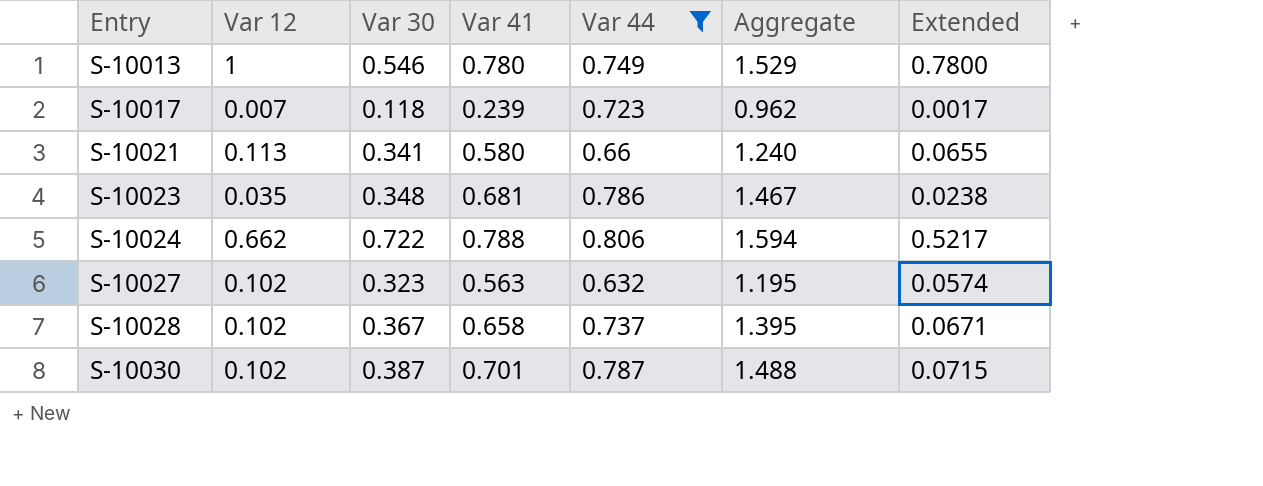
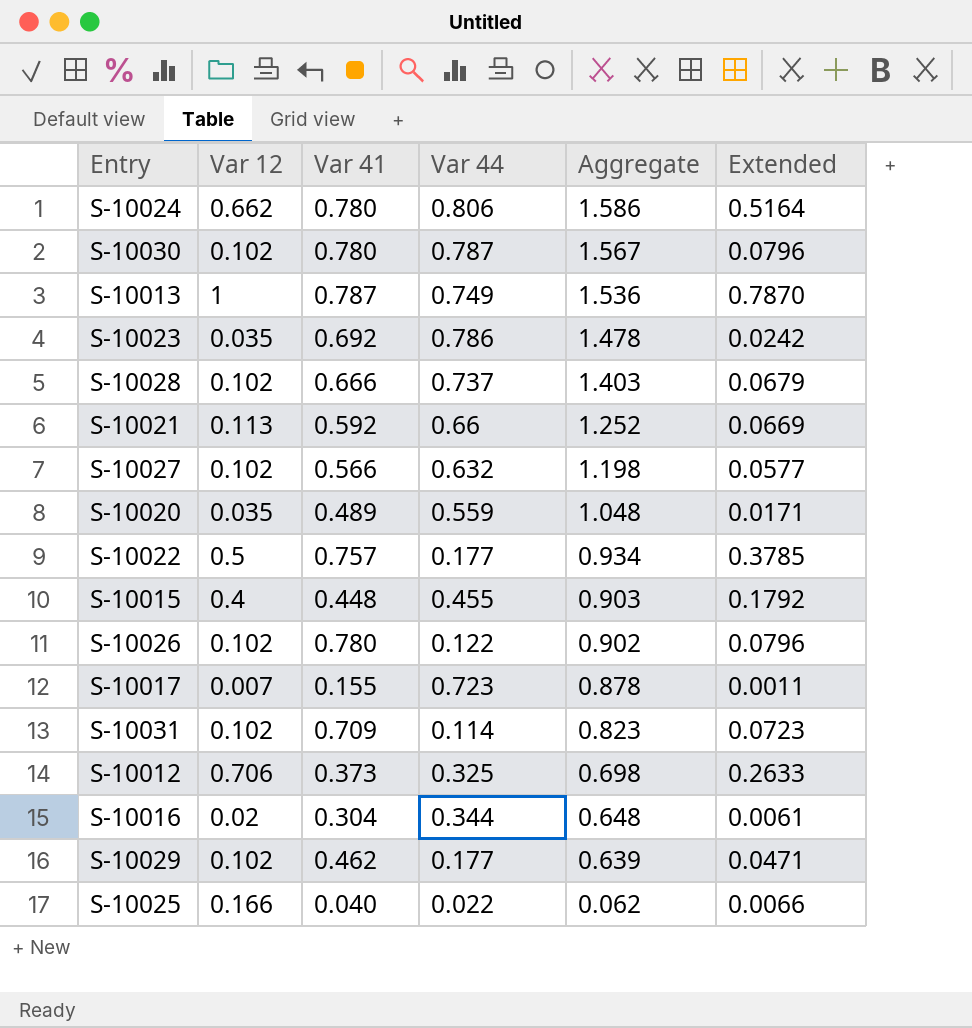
filter: Var 44 >= 0.632 -> none
row order: Entry ascending -> Aggregate descending
column Var 30 | position: 3 -> none
S-10024 | Var 41: 0.788 -> 0.780
S-10024 | Aggregate: 1.594 -> 1.586
S-10024 | Extended: 0.5217 -> 0.5164
S-10030 | Var 41: 0.701 -> 0.780
S-10030 | Aggregate: 1.488 -> 1.567
S-10030 | Extended: 0.0715 -> 0.0796
S-10013 | Var 41: 0.780 -> 0.787
S-10013 | Aggregate: 1.529 -> 1.536
S-10013 | Extended: 0.7800 -> 0.7870
S-10023 | Var 41: 0.681 -> 0.692
S-10023 | Aggregate: 1.467 -> 1.478
S-10023 | Extended: 0.0238 -> 0.0242
S-10028 | Var 41: 0.658 -> 0.666
S-10028 | Aggregate: 1.395 -> 1.403
S-10028 | Extended: 0.0671 -> 0.0679
S-10021 | Var 41: 0.580 -> 0.592
S-10021 | Aggregate: 1.240 -> 1.252
S-10021 | Extended: 0.0655 -> 0.0669
S-10027 | Var 41: 0.563 -> 0.566
S-10027 | Aggregate: 1.195 -> 1.198
S-10027 | Extended: 0.0574 -> 0.0577
S-10017 | Var 41: 0.239 -> 0.155
S-10017 | Aggregate: 0.962 -> 0.878
S-10017 | Extended: 0.0017 -> 0.0011

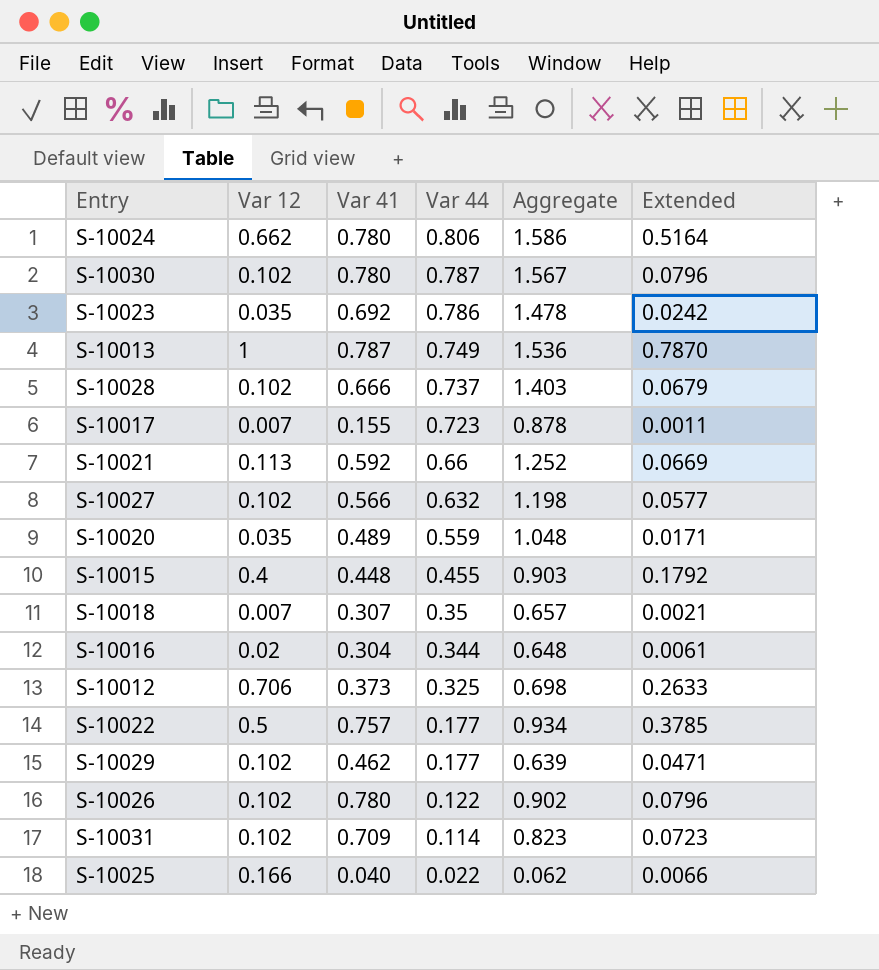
row order: Aggregate descending -> Var 44 descending
row S-10018: none -> 0.007 | 0.307 | 0.35 | 0.657 | 0.0021

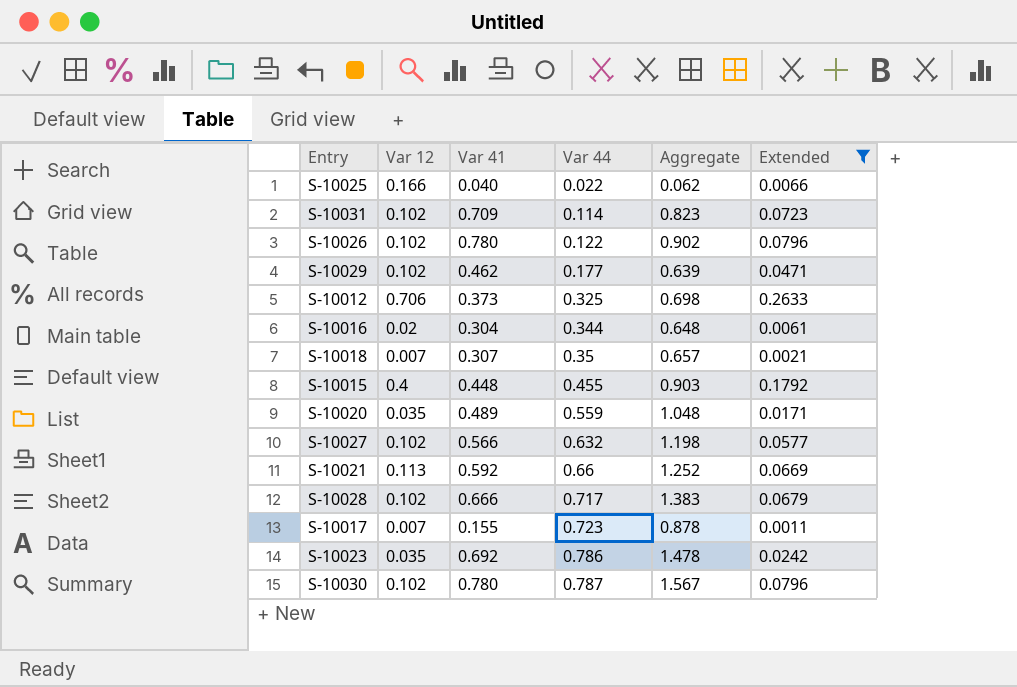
filter: none -> Extended <= 0.2633
row order: Var 44 descending -> Var 44 ascending
S-10028 | Var 44: 0.737 -> 0.717
S-10028 | Aggregate: 1.403 -> 1.383

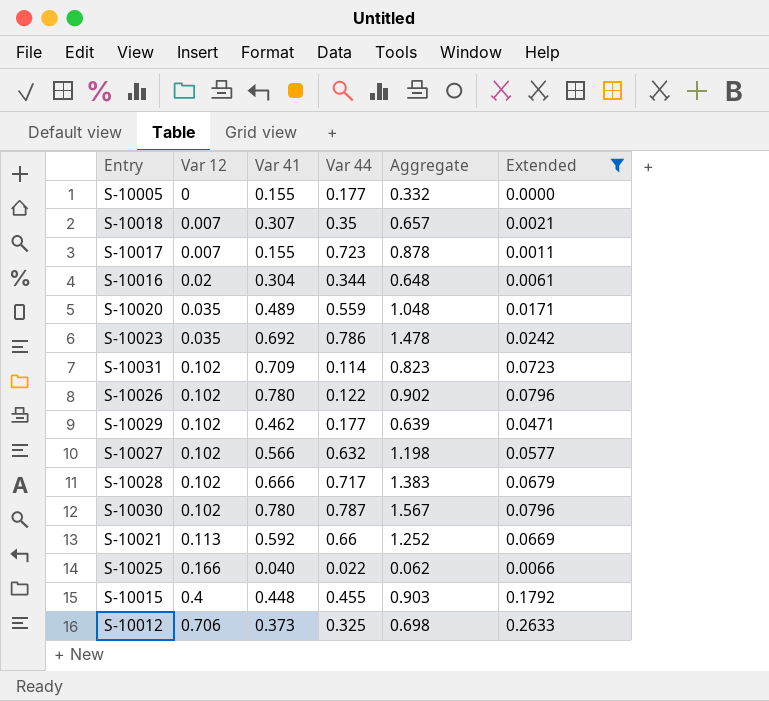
row order: Var 44 ascending -> Var 12 ascending
row S-10005: none -> 0 | 0.155 | 0.177 | 0.332 | 0.0000

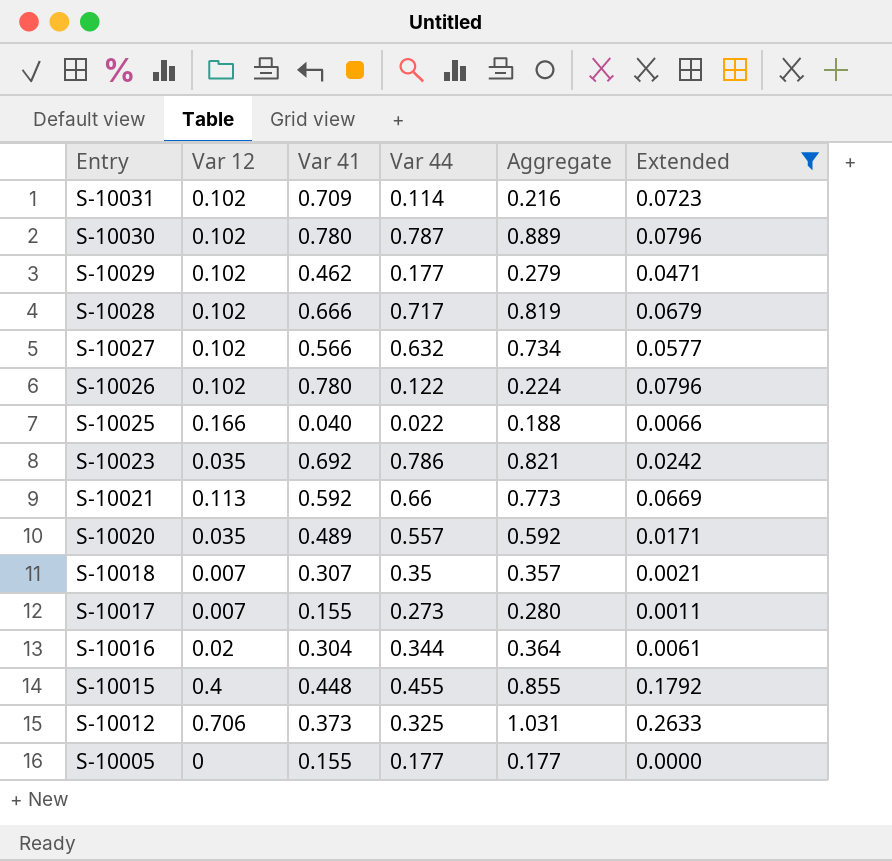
row order: Var 12 ascending -> Entry descending
column Aggregate | formula: [Var 41] + [Var 44] -> [Var 12] + [Var 44]
S-10020 | Var 44: 0.559 -> 0.557
S-10017 | Var 44: 0.723 -> 0.273

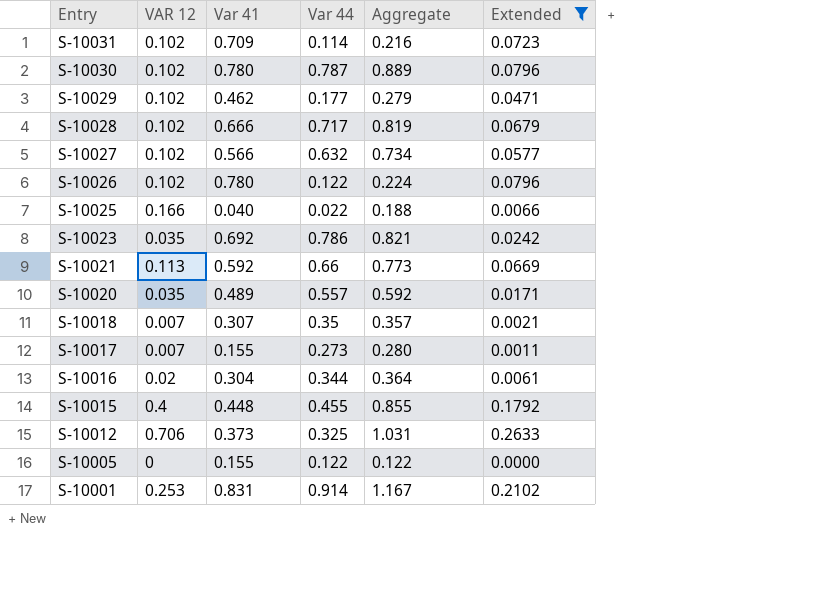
column name: Var 12 -> VAR 12
S-10005 | Var 44: 0.177 -> 0.122
S-10005 | Aggregate: 0.177 -> 0.122
row S-10001: none -> 0.253 | 0.831 | 0.914 | 1.167 | 0.2102

